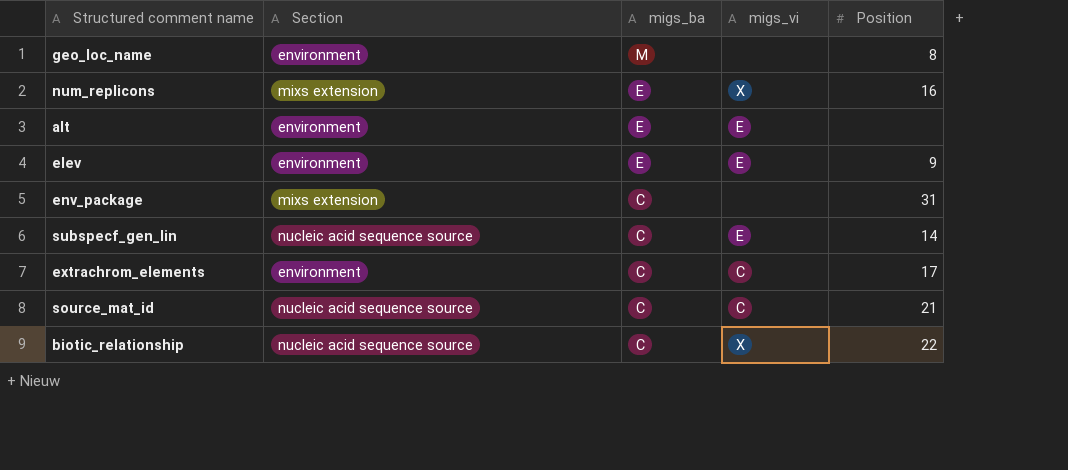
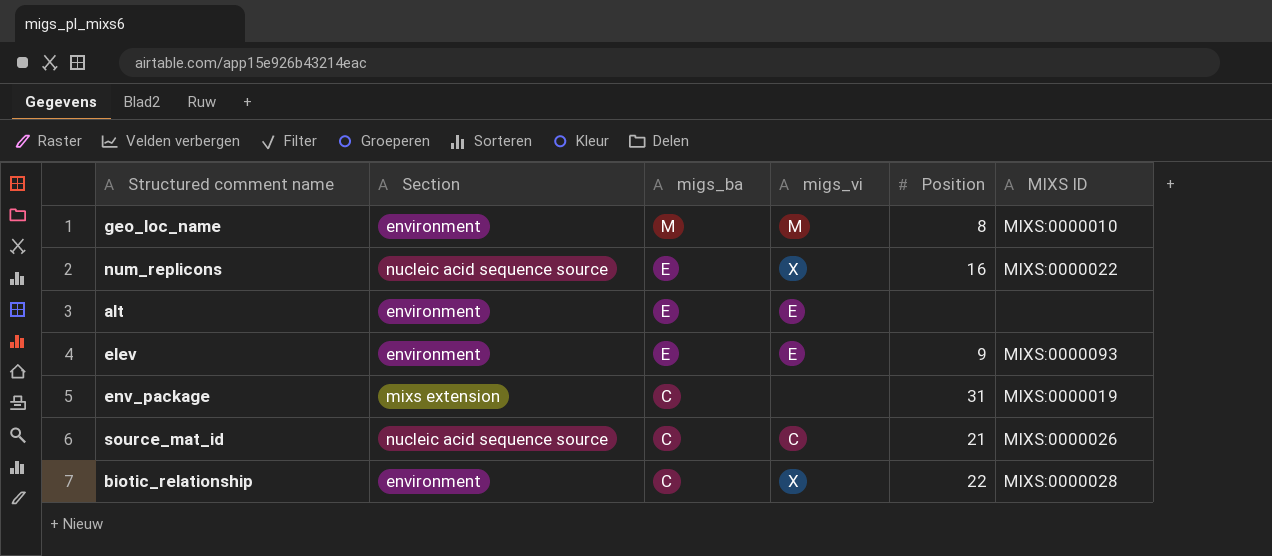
column MIXS ID | position: none -> 6
row subspecf_gen_lin: nucleic acid sequence source | C | E | 14 -> none
row extrachrom_elements: environment | C | C | 17 -> none
geo_loc_name | migs_vi: none -> M
num_replicons | Section: mixs extension -> nucleic acid sequence source
biotic_relationship | Section: nucleic acid sequence source -> environment

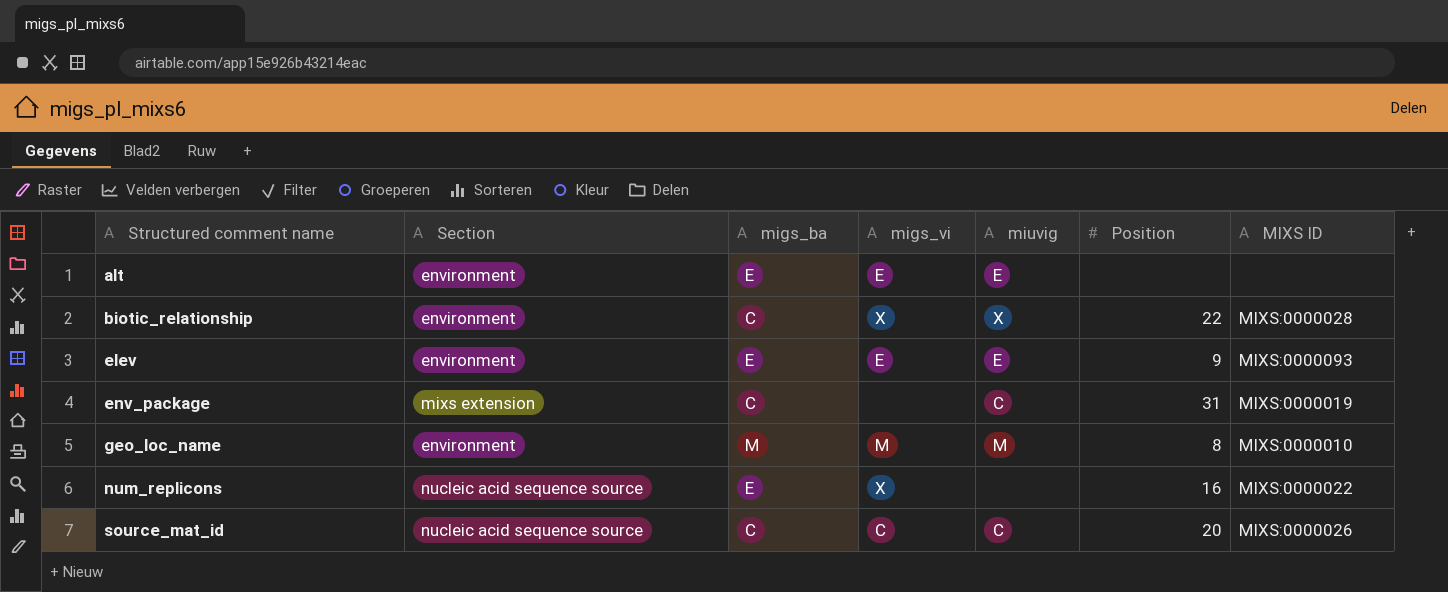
row order: migs_ba descending -> Structured comment name ascending
column miuvig | position: none -> 5
source_mat_id | Position: 21 -> 20

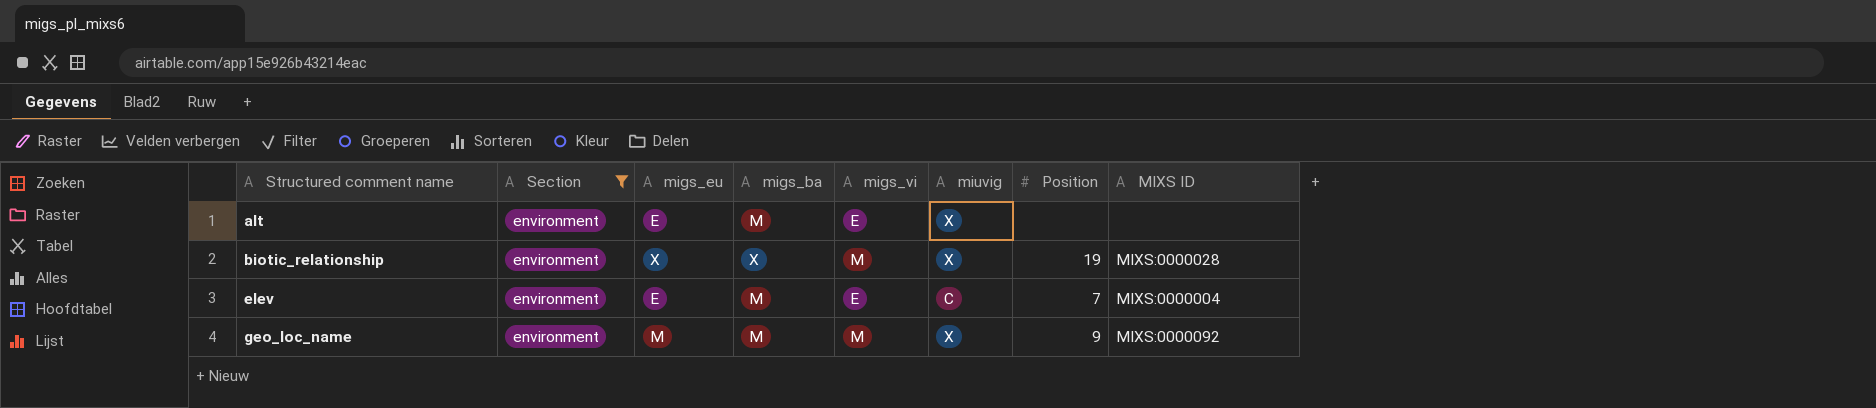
filter: none -> Section = environment
column migs_eu | position: none -> 3
alt | migs_ba: E -> M
alt | miuvig: E -> X
biotic_relationship | migs_ba: C -> X
biotic_relationship | migs_vi: X -> M
biotic_relationship | Position: 22 -> 19
elev | migs_ba: E -> M
elev | miuvig: E -> C
elev | Position: 9 -> 7
elev | MIXS ID: MIXS:0000093 -> MIXS:0000004
geo_loc_name | miuvig: M -> X
geo_loc_name | Position: 8 -> 9
geo_loc_name | MIXS ID: MIXS:0000010 -> MIXS:0000092

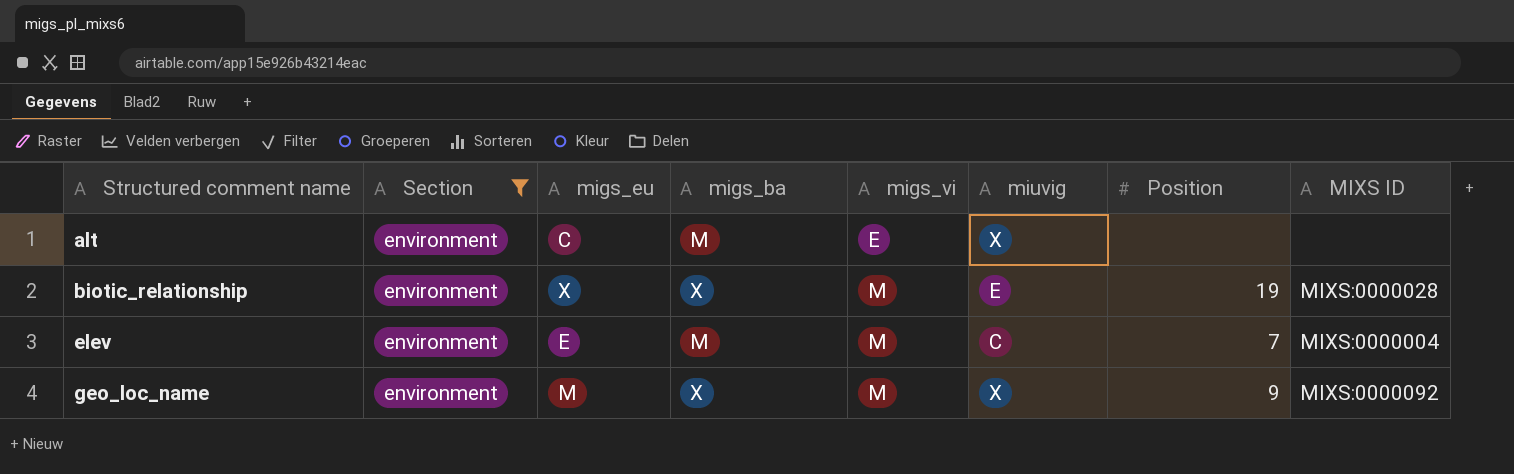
alt | migs_eu: E -> C
biotic_relationship | miuvig: X -> E
elev | migs_vi: E -> M
geo_loc_name | migs_ba: M -> X

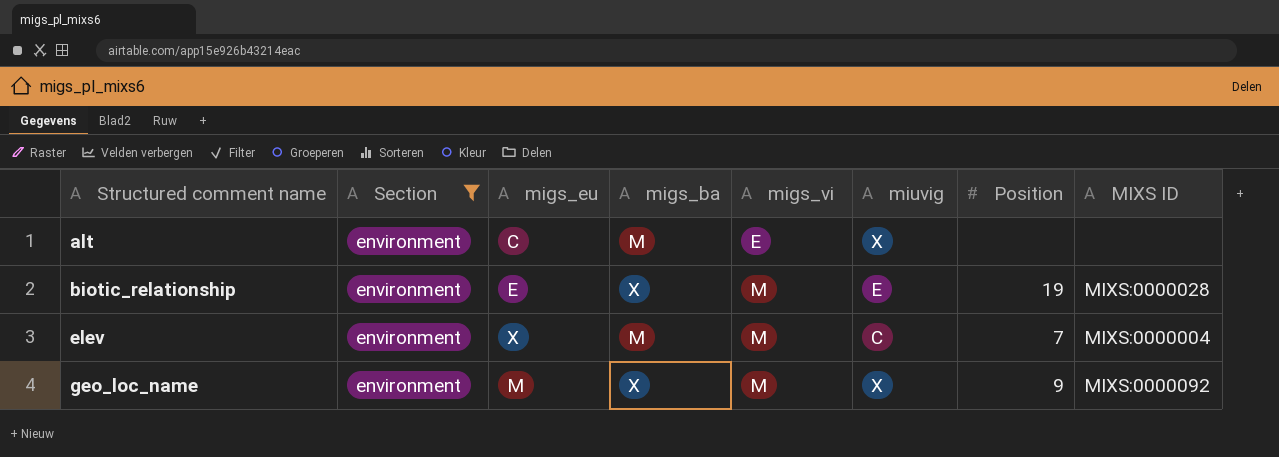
biotic_relationship | migs_eu: X -> E
elev | migs_eu: E -> X

